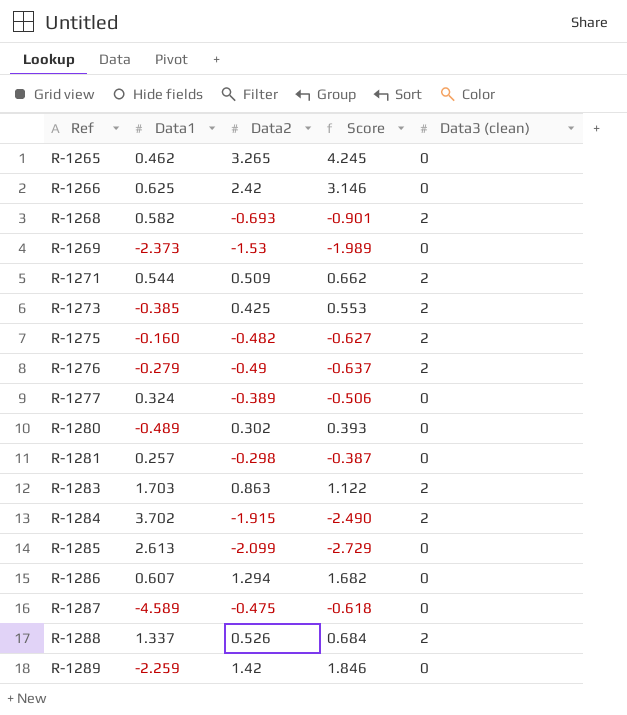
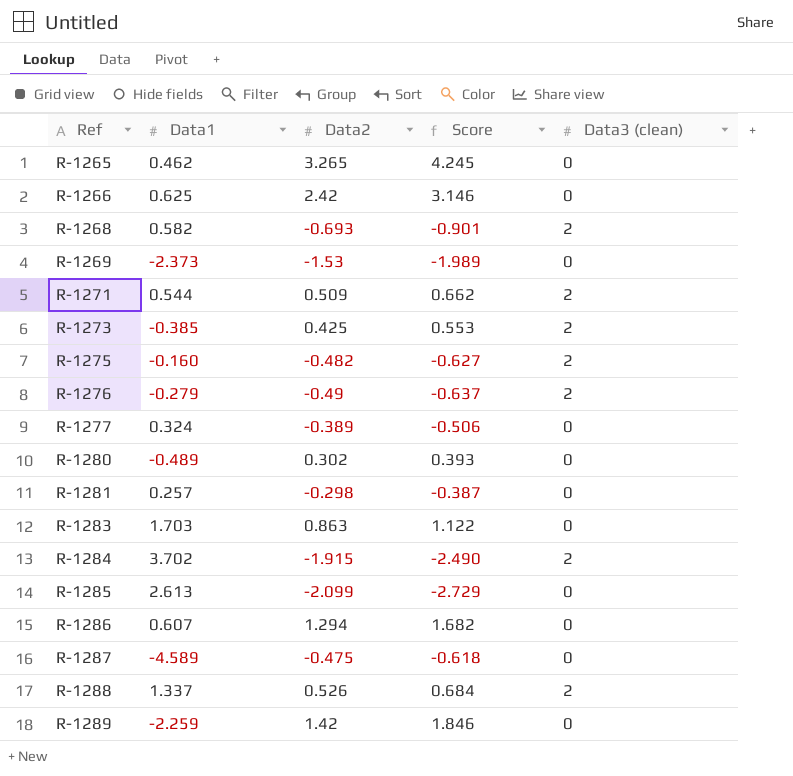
R-1283 | Data3 (clean): 2 -> 0

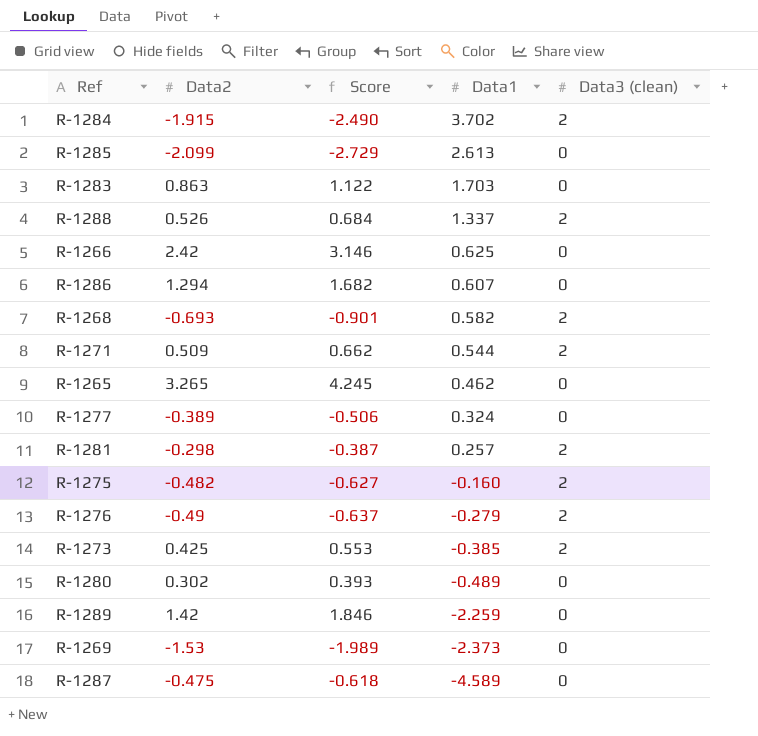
row order: Ref ascending -> Data1 descending
column Data1 | position: 2 -> 4
R-1281 | Data3 (clean): 0 -> 2

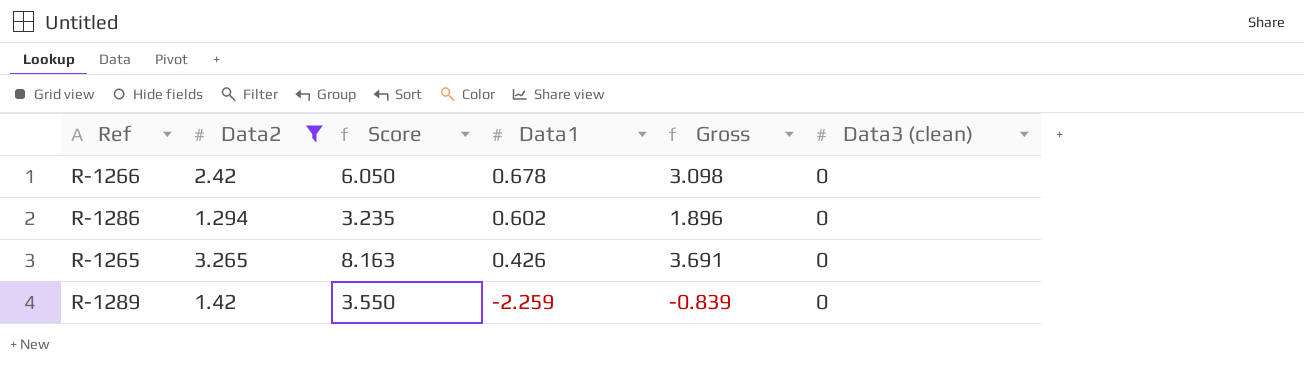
filter: none -> Data2 >= 1.294
column Score | formula: [Data2] * 1.3 -> [Data2] * 2.5
column Gross | formula: none -> [Data2] + [Data1]
R-1266 | Data1: 0.625 -> 0.678
R-1286 | Data1: 0.607 -> 0.602
R-1265 | Data1: 0.462 -> 0.426

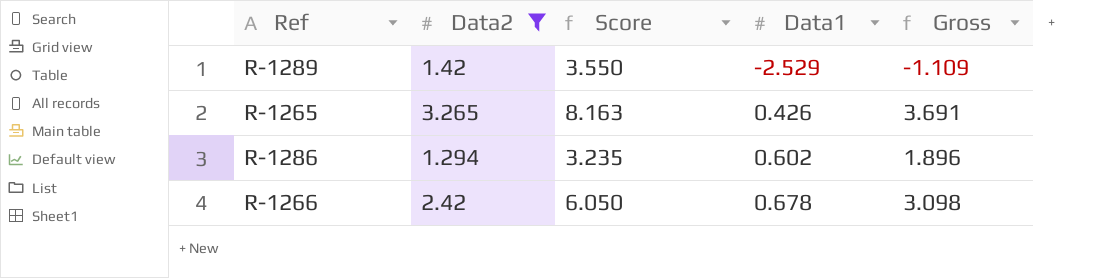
row order: Data1 descending -> Data1 ascending
column Data3 (clean) | position: 6 -> none
R-1289 | Data1: -2.259 -> -2.529
R-1289 | Gross: -0.839 -> -1.109

